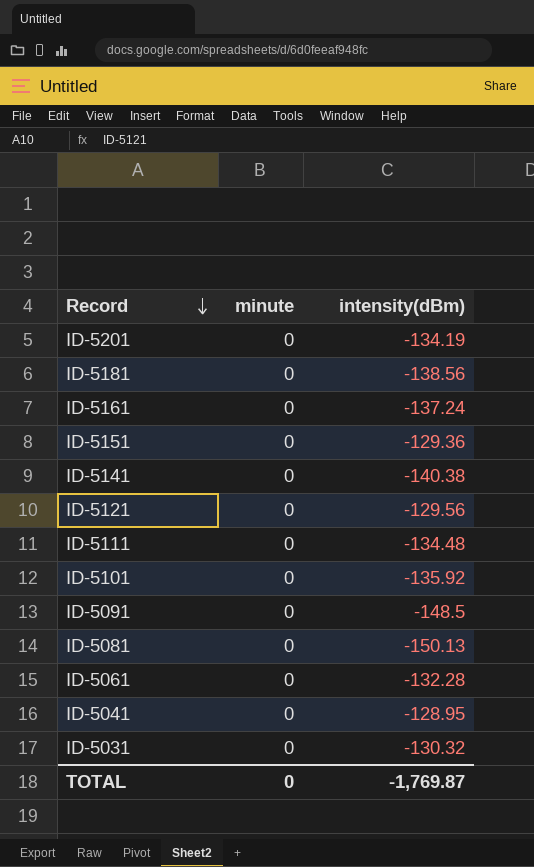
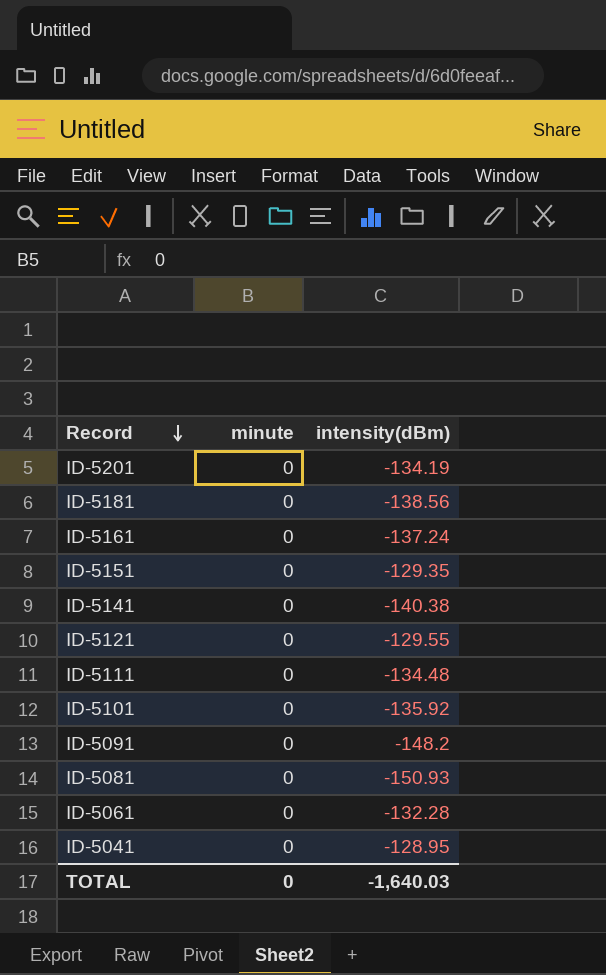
row ID-5031: 0 | -130.32 -> none
ID-5151 | intensity(dBm): -129.36 -> -129.35
ID-5121 | intensity(dBm): -129.56 -> -129.55
ID-5091 | intensity(dBm): -148.5 -> -148.2
ID-5081 | intensity(dBm): -150.13 -> -150.93
TOTAL | intensity(dBm): -1,769.87 -> -1,640.03

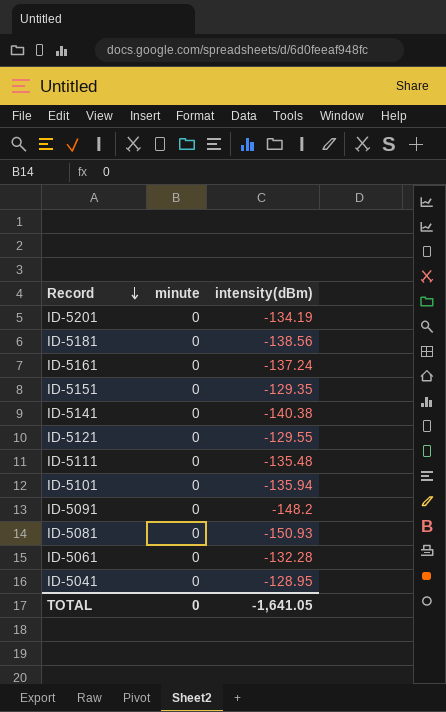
ID-5111 | intensity(dBm): -134.48 -> -135.48
ID-5101 | intensity(dBm): -135.92 -> -135.94
TOTAL | intensity(dBm): -1,640.03 -> -1,641.05

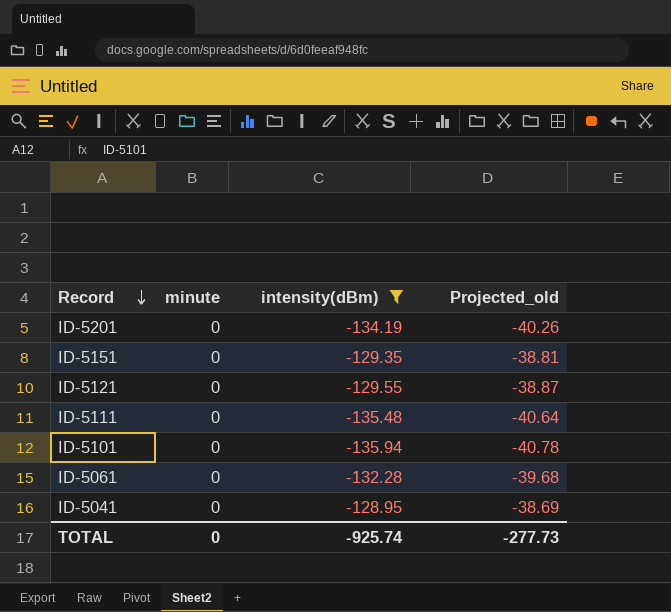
filter: none -> intensity(dBm) >= -135.94
column Projected_old | formula: none -> [intensity(dBm)] * 0.3
TOTAL | intensity(dBm): -1,641.05 -> -925.74

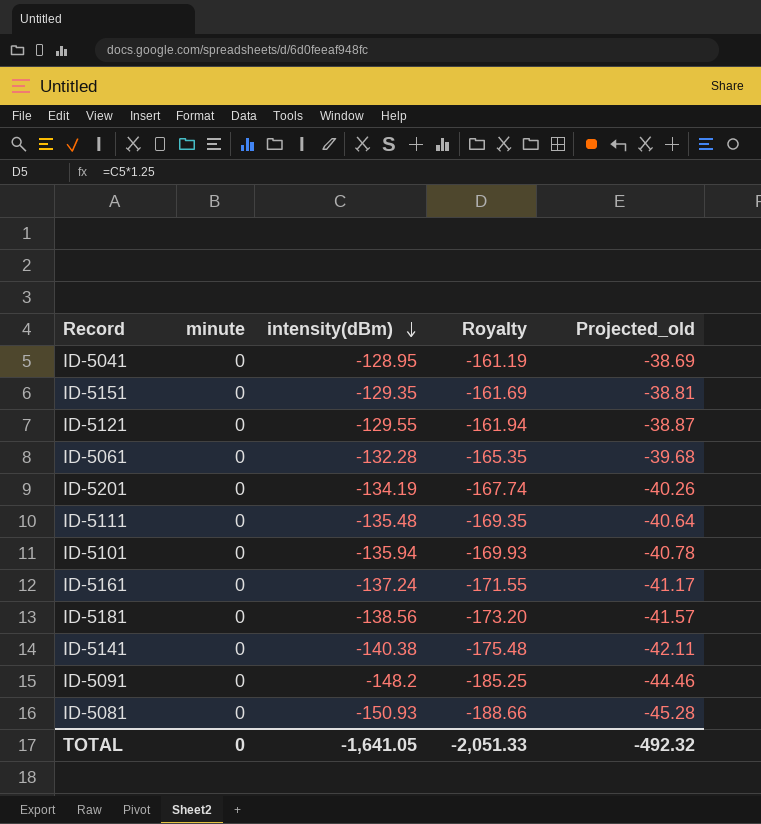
filter: intensity(dBm) >= -135.94 -> none
row order: Record descending -> intensity(dBm) descending
column Royalty | formula: none -> [intensity(dBm)] * 1.25
TOTAL | intensity(dBm): -925.74 -> -1,641.05
TOTAL | Projected_old: -277.73 -> -492.32

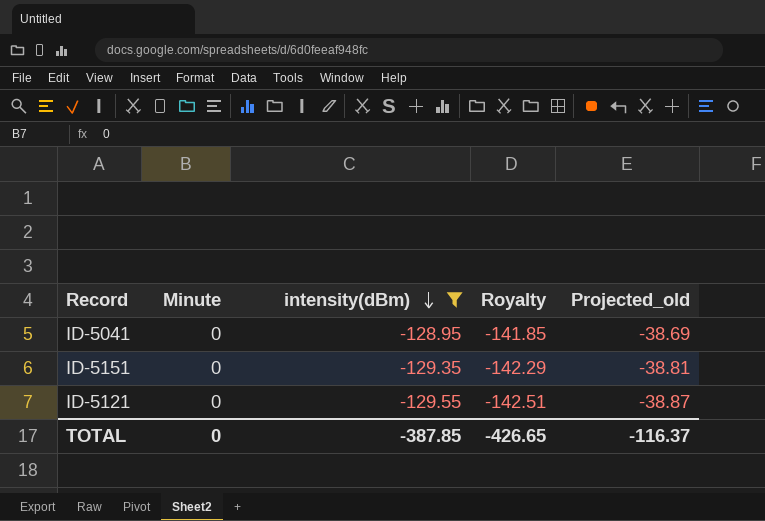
filter: none -> intensity(dBm) >= -129.55
column name: minute -> Minute
column Royalty | formula: [intensity(dBm)] * 1.25 -> [intensity(dBm)] * 1.1
TOTAL | intensity(dBm): -1,641.05 -> -387.85
TOTAL | Royalty: -2,051.33 -> -426.65
TOTAL | Projected_old: -492.32 -> -116.37

